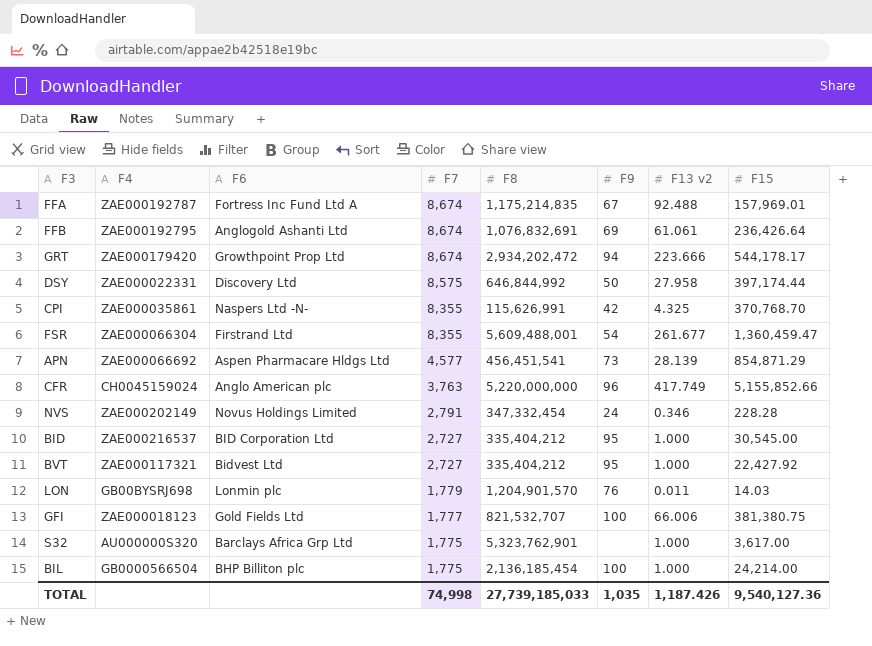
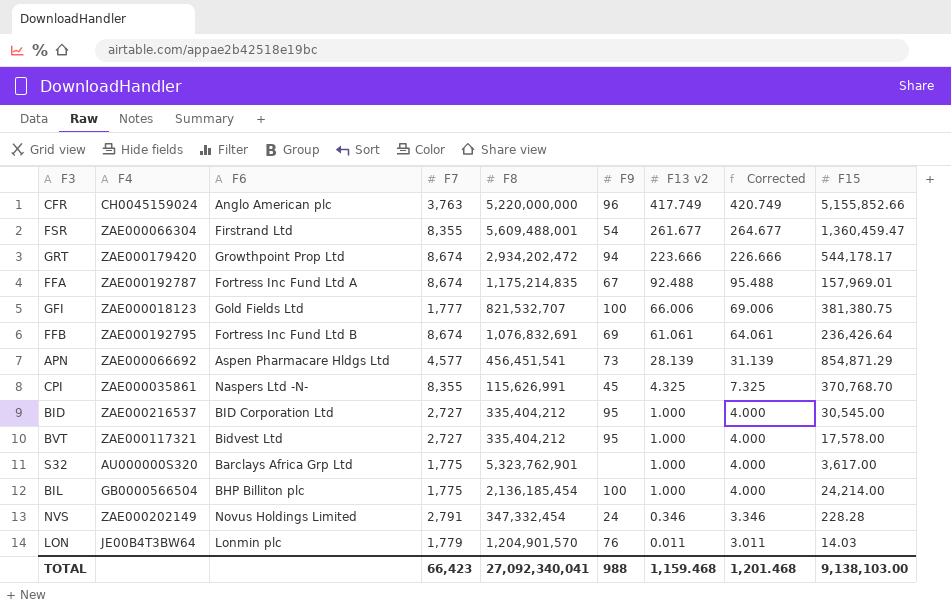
row order: F7 descending -> F13 v2 descending
column Corrected | formula: none -> [F13 v2] + 3
row DSY: ZAE000022331 | Discovery Ltd | 8,575 | 646,844,992 | 50 | 27.958 | 397,174.44 -> none
FFB | F6: Anglogold Ashanti Ltd -> Fortress Inc Fund Ltd B
CPI | F9: 42 -> 45
BVT | F15: 22,427.92 -> 17,578.00
LON | F4: GB00BYSRJ698 -> JE00B4T3BW64
TOTAL | F7: 74,998 -> 66,423
TOTAL | F8: 27,739,185,033 -> 27,092,340,041
TOTAL | F9: 1,035 -> 988
TOTAL | F13 v2: 1,187.426 -> 1,159.468
TOTAL | F15: 9,540,127.36 -> 9,138,103.00

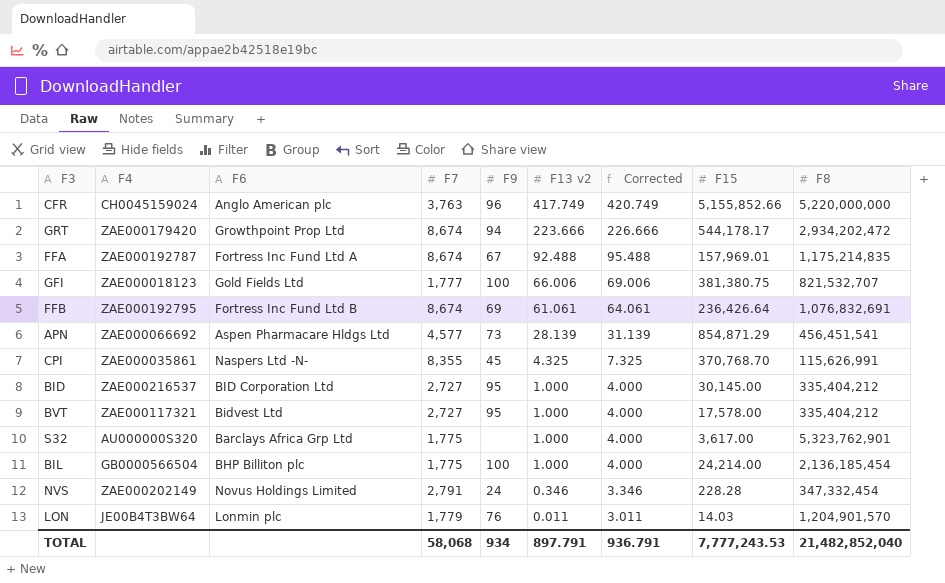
column F8 | position: 5 -> 9
row FSR: ZAE000066304 | Firstrand Ltd | 8,355 | 5,609,488,001 | 54 | 261.677 | 264.677 | 1,360,459.47 -> none
BID | F15: 30,545.00 -> 30,145.00
TOTAL | F7: 66,423 -> 58,068
TOTAL | F9: 988 -> 934
TOTAL | F13 v2: 1,159.468 -> 897.791
TOTAL | Corrected: 1,201.468 -> 936.791
TOTAL | F15: 9,138,103.00 -> 7,777,243.53
TOTAL | F8: 27,092,340,041 -> 21,482,852,040

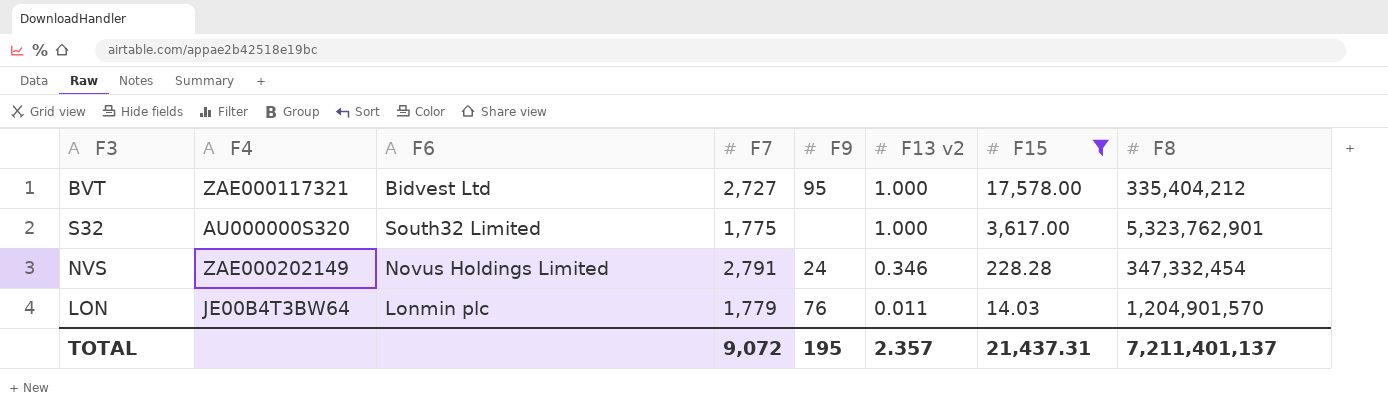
filter: none -> F15 <= 17,578.00
column Corrected | formula: [F13 v2] + 3 -> none
S32 | F6: Barclays Africa Grp Ltd -> South32 Limited
TOTAL | F7: 58,068 -> 9,072
TOTAL | F9: 934 -> 195
TOTAL | F13 v2: 897.791 -> 2.357
TOTAL | F15: 7,777,243.53 -> 21,437.31
TOTAL | F8: 21,482,852,040 -> 7,211,401,137

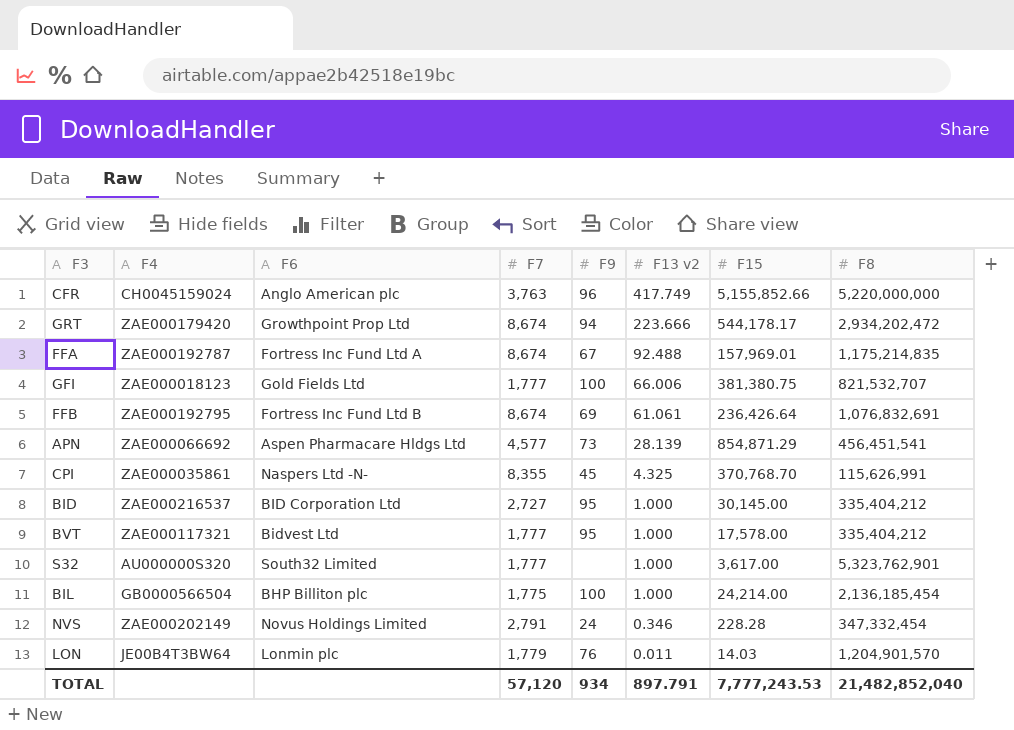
filter: F15 <= 17,578.00 -> none
BVT | F7: 2,727 -> 1,777
S32 | F7: 1,775 -> 1,777
TOTAL | F7: 9,072 -> 57,120
TOTAL | F9: 195 -> 934
TOTAL | F13 v2: 2.357 -> 897.791
TOTAL | F15: 21,437.31 -> 7,777,243.53
TOTAL | F8: 7,211,401,137 -> 21,482,852,040

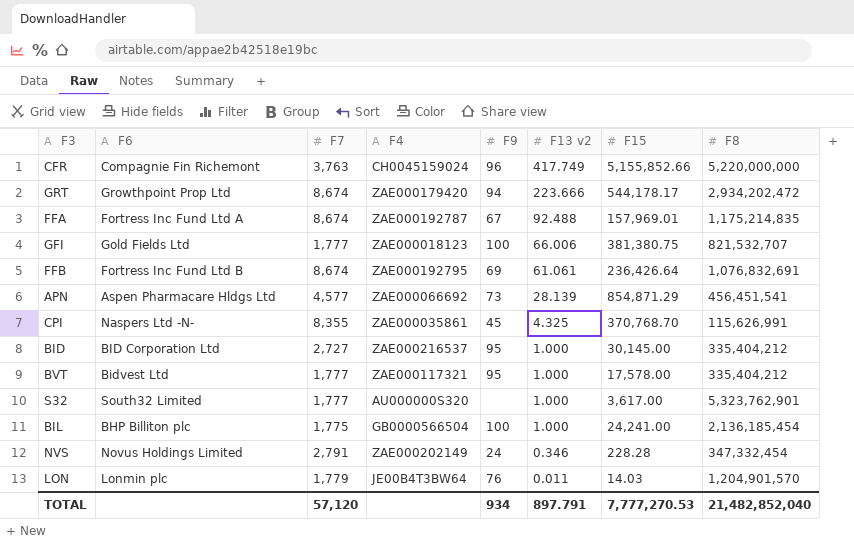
column F4 | position: 2 -> 4
CFR | F6: Anglo American plc -> Compagnie Fin Richemont
BIL | F15: 24,214.00 -> 24,241.00
TOTAL | F15: 7,777,243.53 -> 7,777,270.53

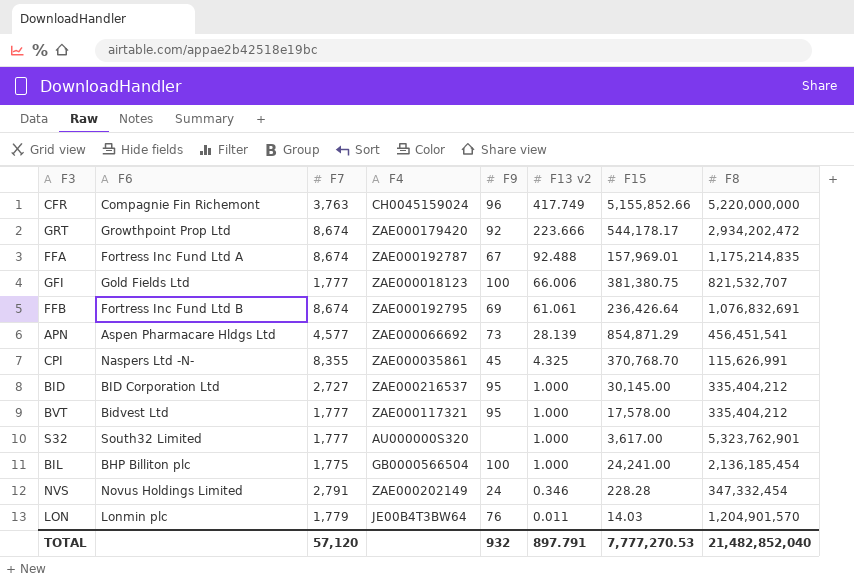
GRT | F9: 94 -> 92
TOTAL | F9: 934 -> 932

